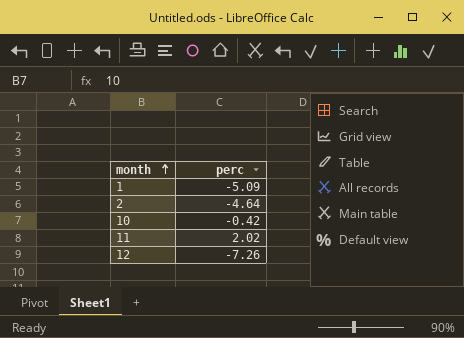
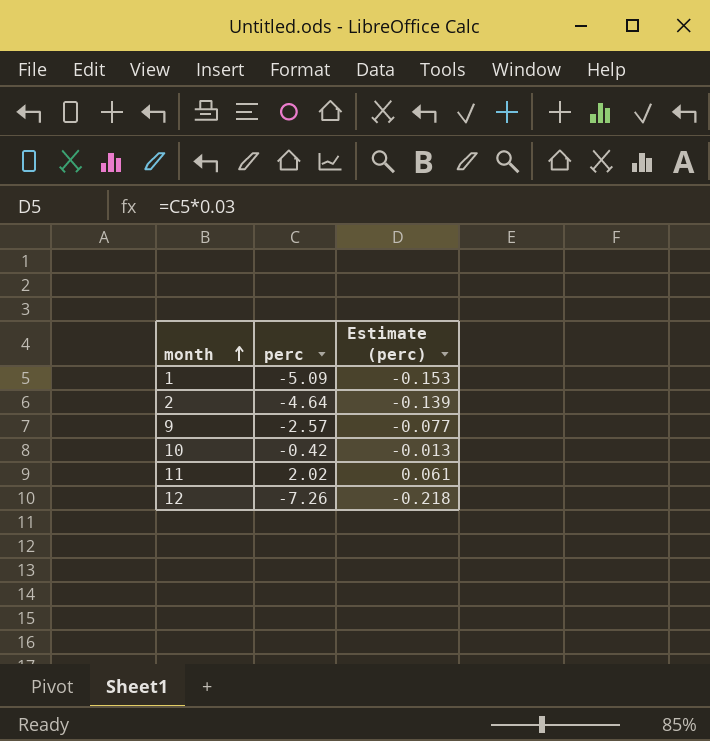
column Estimate (perc) | formula: none -> [perc] * 0.03
row 9: none -> -2.57 | -0.077

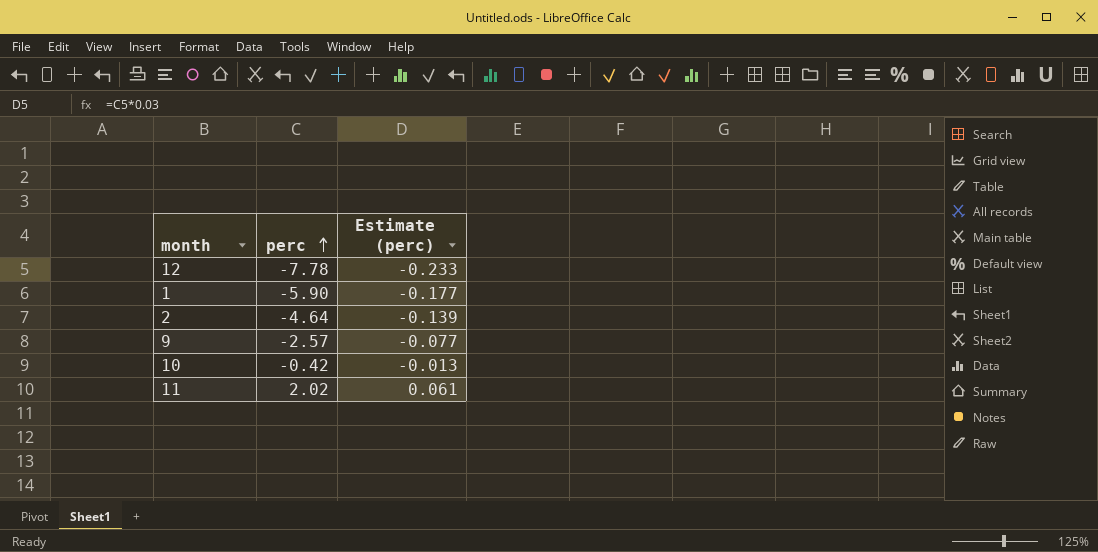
row order: month ascending -> perc ascending
12 | perc: -7.26 -> -7.78
12 | Estimate (perc): -0.218 -> -0.233
1 | perc: -5.09 -> -5.90
1 | Estimate (perc): -0.153 -> -0.177

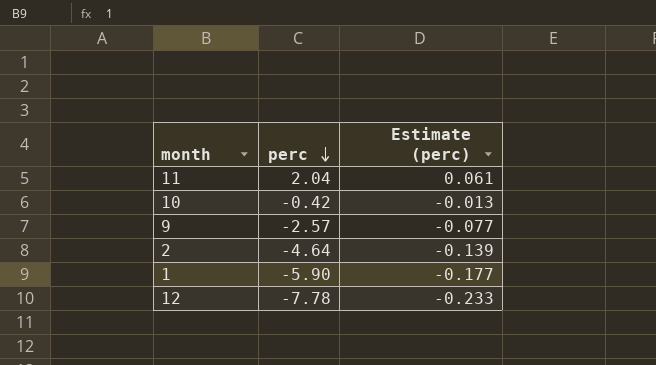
row order: perc ascending -> perc descending
11 | perc: 2.02 -> 2.04

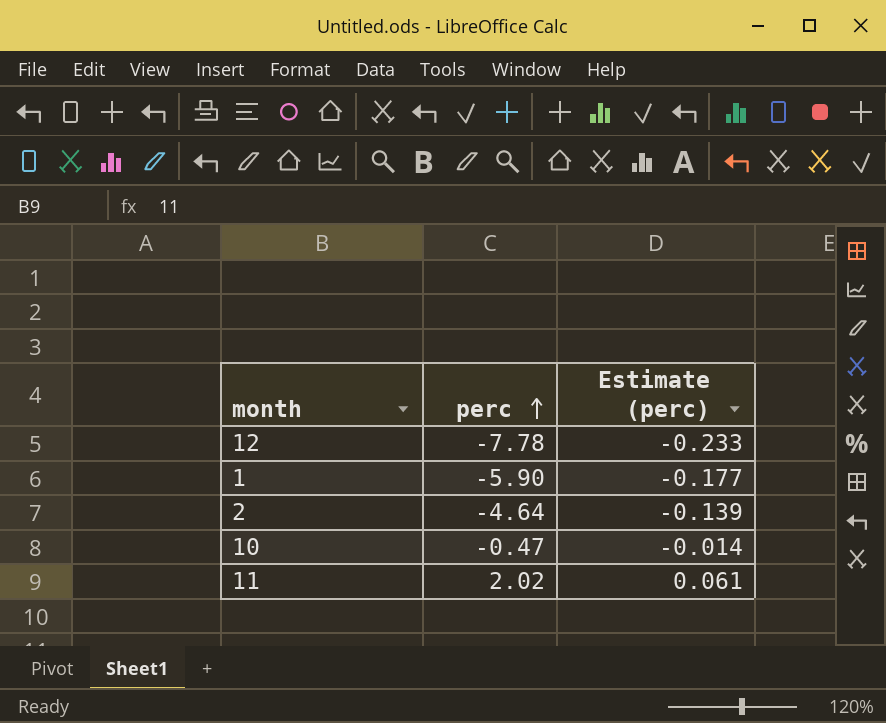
row order: perc descending -> perc ascending
row 9: -2.57 | -0.077 -> none
10 | perc: -0.42 -> -0.47
10 | Estimate (perc): -0.013 -> -0.014
11 | perc: 2.04 -> 2.02

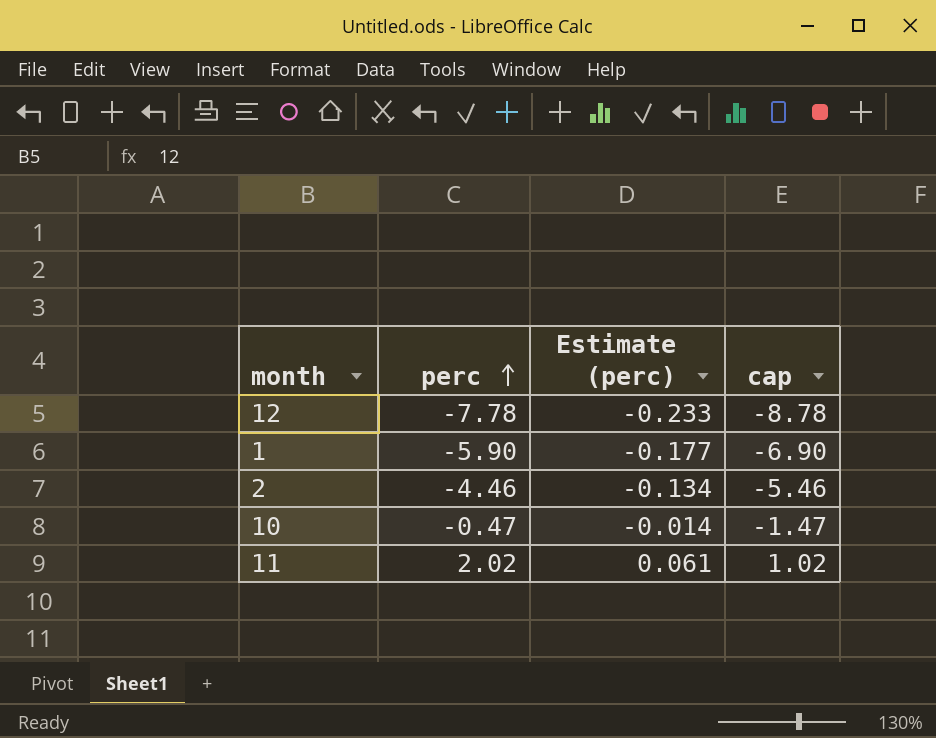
column cap | formula: none -> [perc] - 1
2 | perc: -4.64 -> -4.46
2 | Estimate (perc): -0.139 -> -0.134

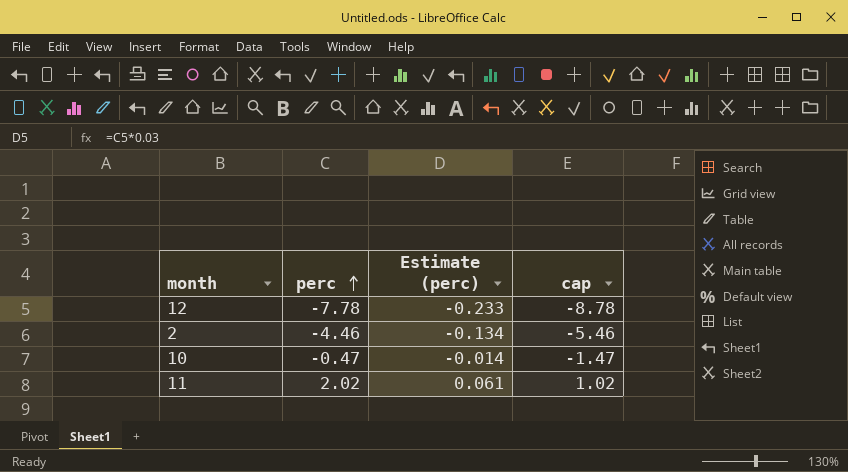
row 1: -5.90 | -0.177 | -6.90 -> none

